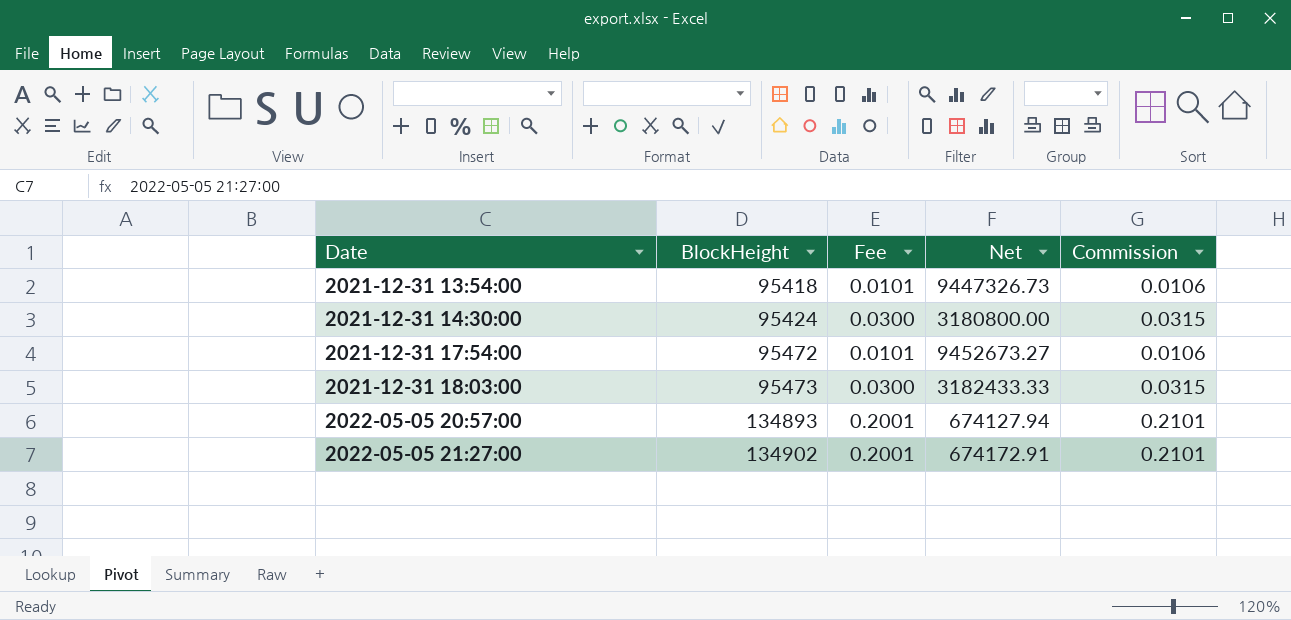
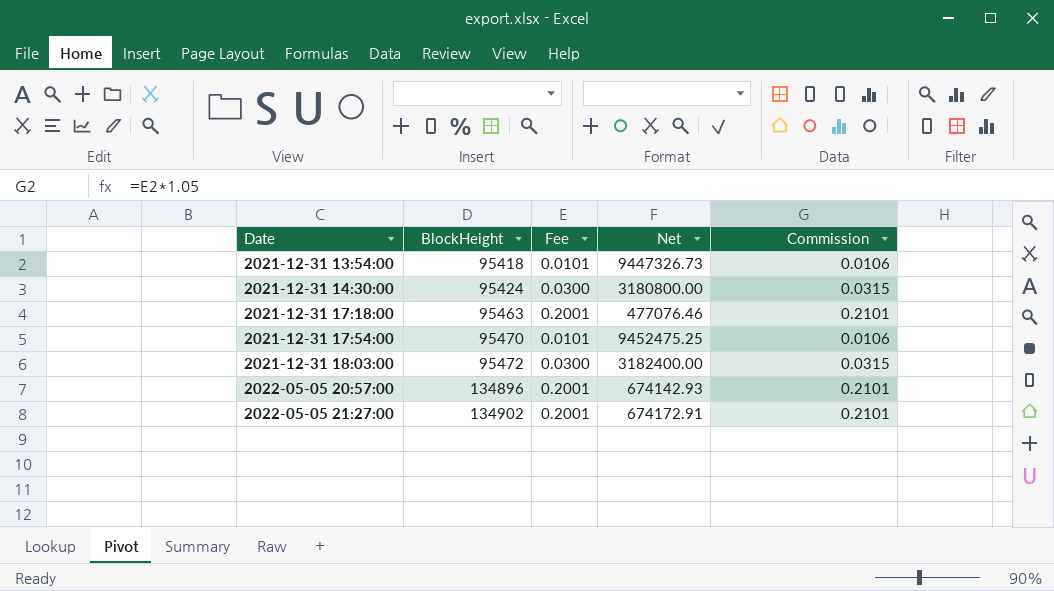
row 2021-12-31 17:18:00: none -> 95463 | 0.2001 | 477076.46 | 0.2101
2021-12-31 17:54:00 | BlockHeight: 95472 -> 95470
2021-12-31 17:54:00 | Net: 9452673.27 -> 9452475.25
2021-12-31 18:03:00 | BlockHeight: 95473 -> 95472
2021-12-31 18:03:00 | Net: 3182433.33 -> 3182400.00
2022-05-05 20:57:00 | BlockHeight: 134893 -> 134896
2022-05-05 20:57:00 | Net: 674127.94 -> 674142.93

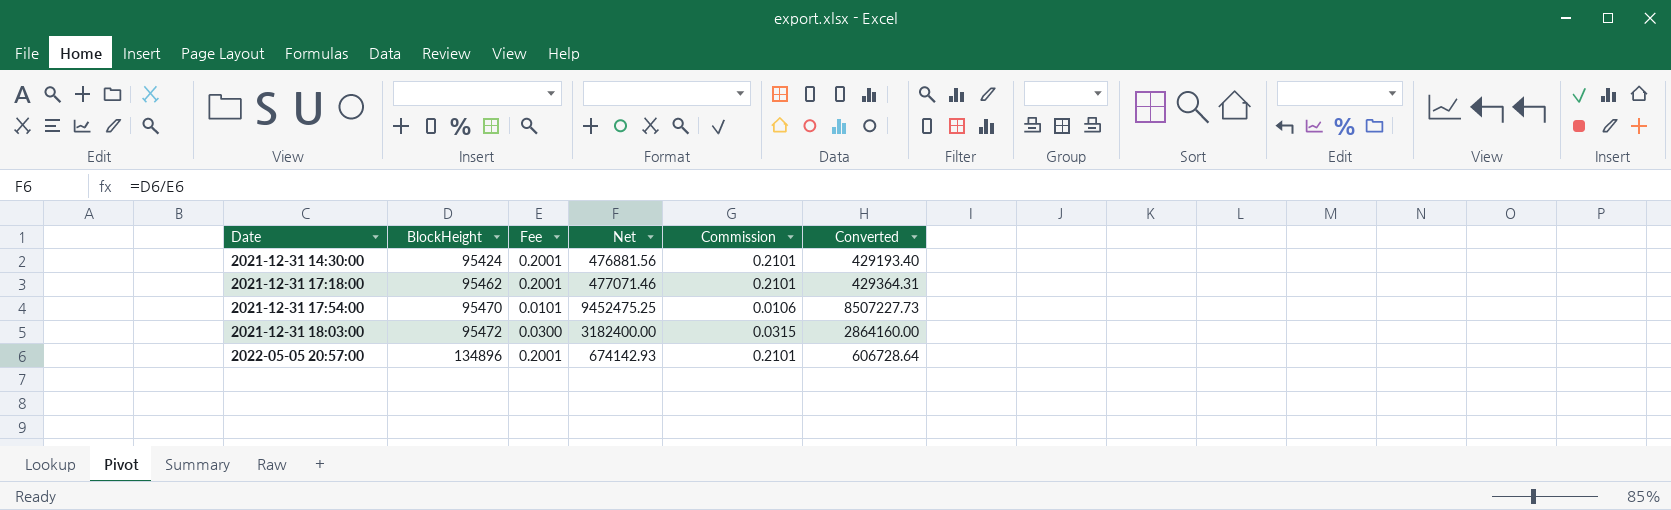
column Converted | formula: none -> [Net] * 0.9
row 2021-12-31 13:54:00: 95418 | 0.0101 | 9447326.73 | 0.0106 -> none
row 2022-05-05 21:27:00: 134902 | 0.2001 | 674172.91 | 0.2101 -> none
2021-12-31 14:30:00 | Fee: 0.0300 -> 0.2001
2021-12-31 14:30:00 | Net: 3180800.00 -> 476881.56
2021-12-31 14:30:00 | Commission: 0.0315 -> 0.2101
2021-12-31 17:18:00 | BlockHeight: 95463 -> 95462
2021-12-31 17:18:00 | Net: 477076.46 -> 477071.46

